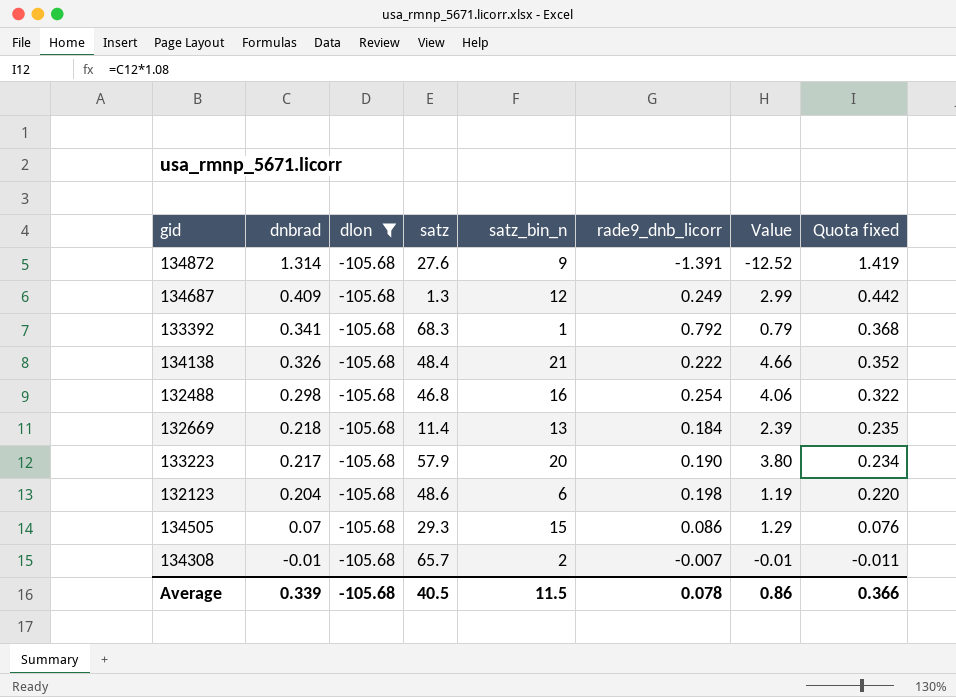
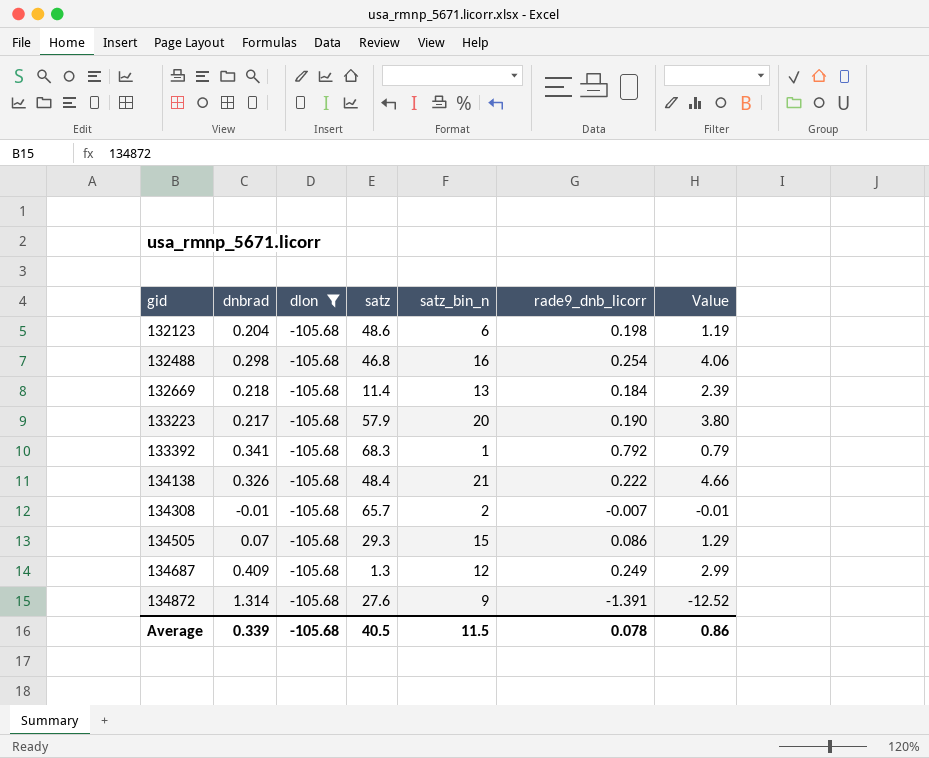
row order: dnbrad descending -> gid ascending
column Quota fixed | formula: [dnbrad] * 1.08 -> none

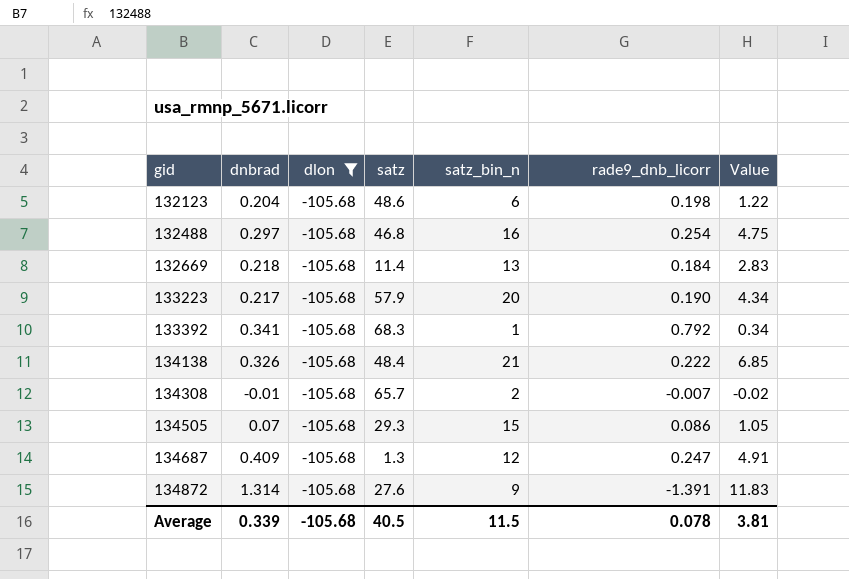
column Value | formula: [satz_bin_n] * [rade9_dnb_licorr] -> [dnbrad] * [satz_bin_n]
132488 | dnbrad: 0.298 -> 0.297
134687 | rade9_dnb_licorr: 0.249 -> 0.247
Average | Value: 0.86 -> 3.81

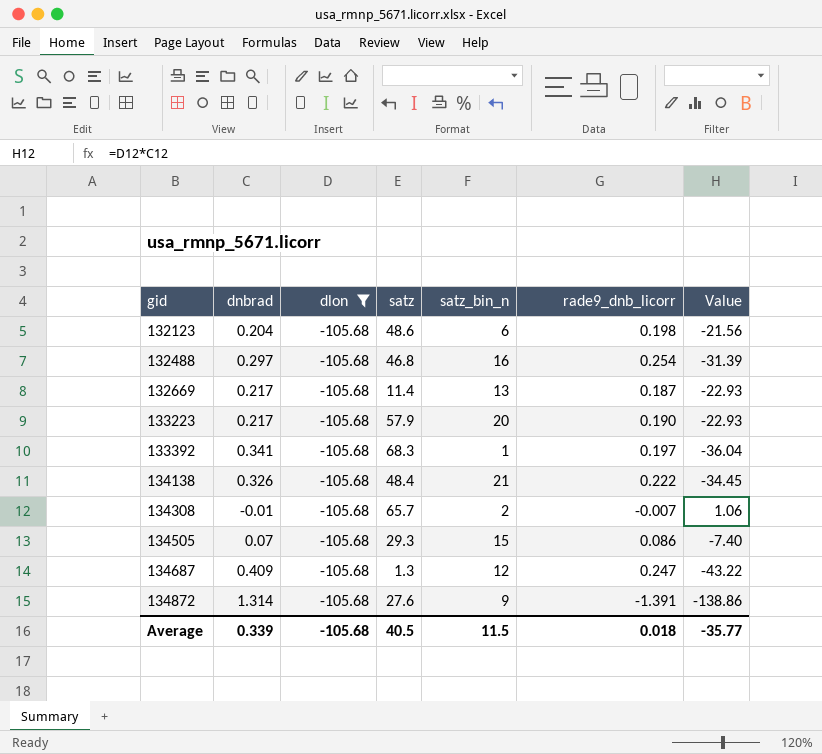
column Value | formula: [dnbrad] * [satz_bin_n] -> [dnbrad] * [dlon]
132669 | dnbrad: 0.218 -> 0.217
132669 | rade9_dnb_licorr: 0.184 -> 0.187
133392 | rade9_dnb_licorr: 0.792 -> 0.197
Average | rade9_dnb_licorr: 0.078 -> 0.018
Average | Value: 3.81 -> -35.77

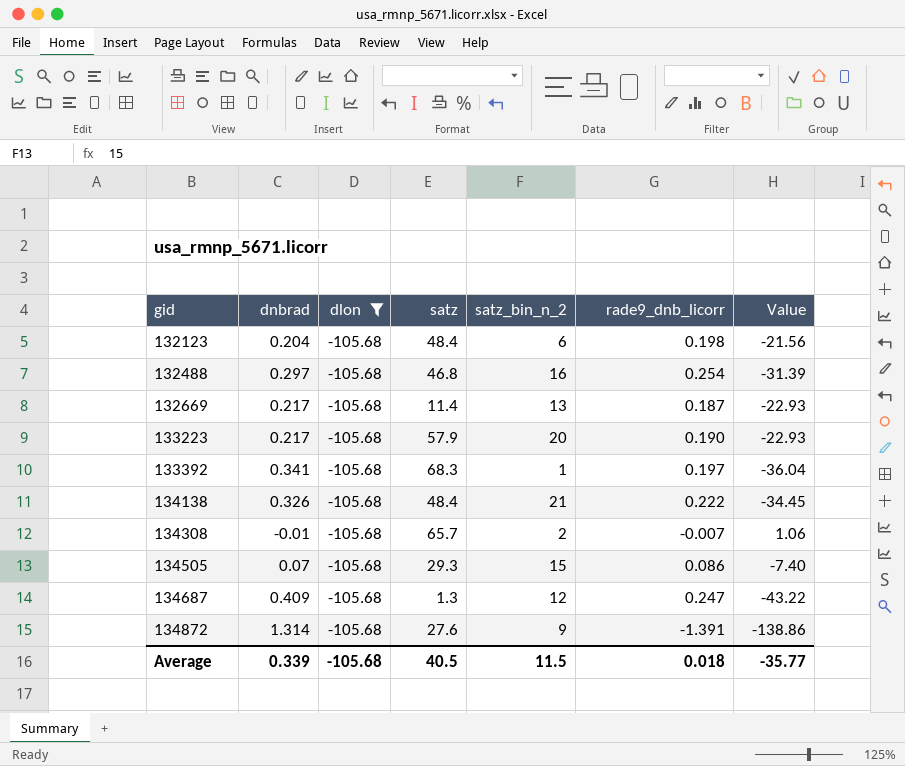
column name: satz_bin_n -> satz_bin_n_2
132123 | satz: 48.6 -> 48.4

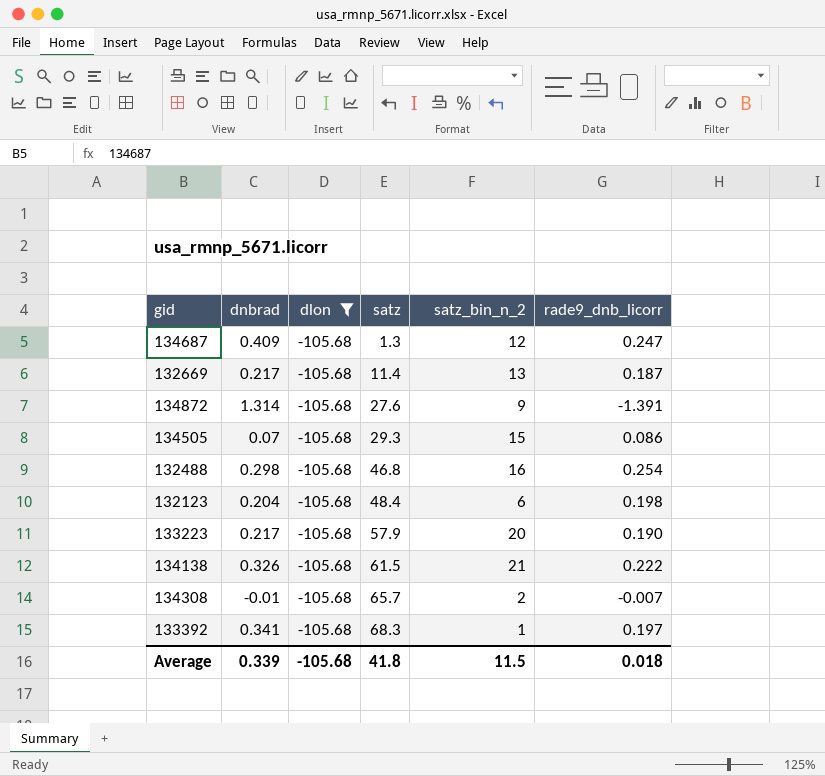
row order: gid ascending -> satz ascending
column Value | formula: [dnbrad] * [dlon] -> none
132488 | dnbrad: 0.297 -> 0.298
134138 | satz: 48.4 -> 61.5
Average | satz: 40.5 -> 41.8

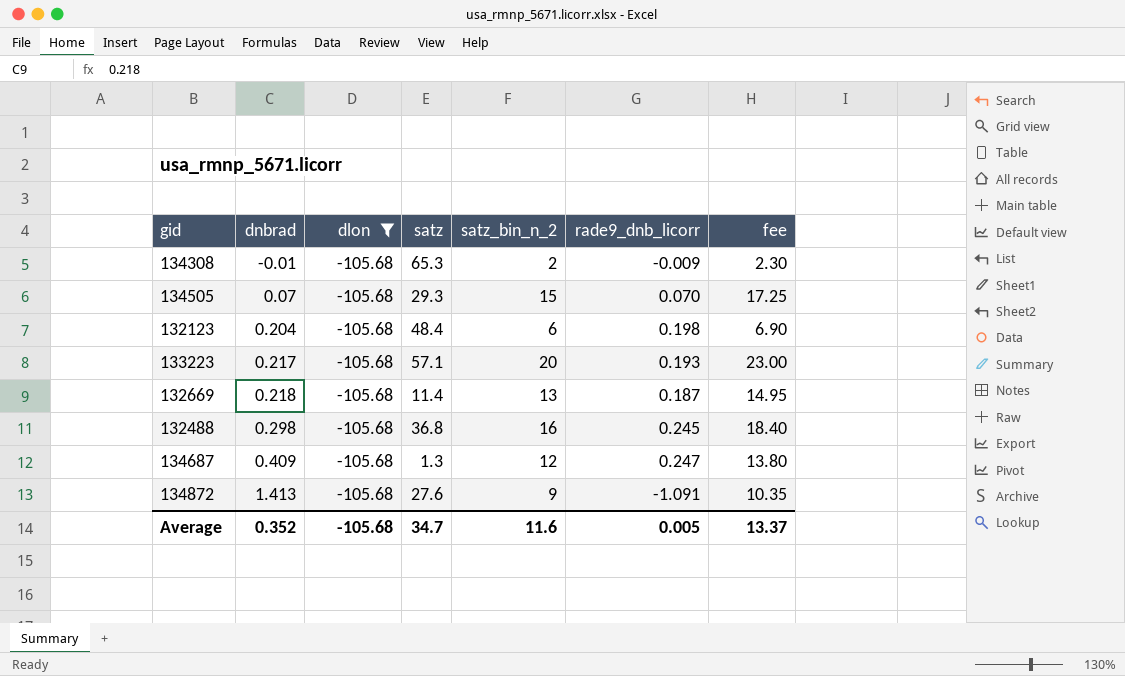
row order: satz ascending -> dnbrad ascending
column fee | formula: none -> [satz_bin_n_2] * 1.15
row 134138: 0.326 | -105.68 | 61.5 | 21 | 0.222 -> none
row 133392: 0.341 | -105.68 | 68.3 | 1 | 0.197 -> none
134308 | satz: 65.7 -> 65.3
134308 | rade9_dnb_licorr: -0.007 -> -0.009
134505 | rade9_dnb_licorr: 0.086 -> 0.070
133223 | satz: 57.9 -> 57.1
133223 | rade9_dnb_licorr: 0.190 -> 0.193
132669 | dnbrad: 0.217 -> 0.218
132488 | satz: 46.8 -> 36.8
132488 | rade9_dnb_licorr: 0.254 -> 0.245
134872 | dnbrad: 1.314 -> 1.413
134872 | rade9_dnb_licorr: -1.391 -> -1.091
Average | dnbrad: 0.339 -> 0.352
Average | satz: 41.8 -> 34.7
Average | satz_bin_n_2: 11.5 -> 11.6
Average | rade9_dnb_licorr: 0.018 -> 0.005

